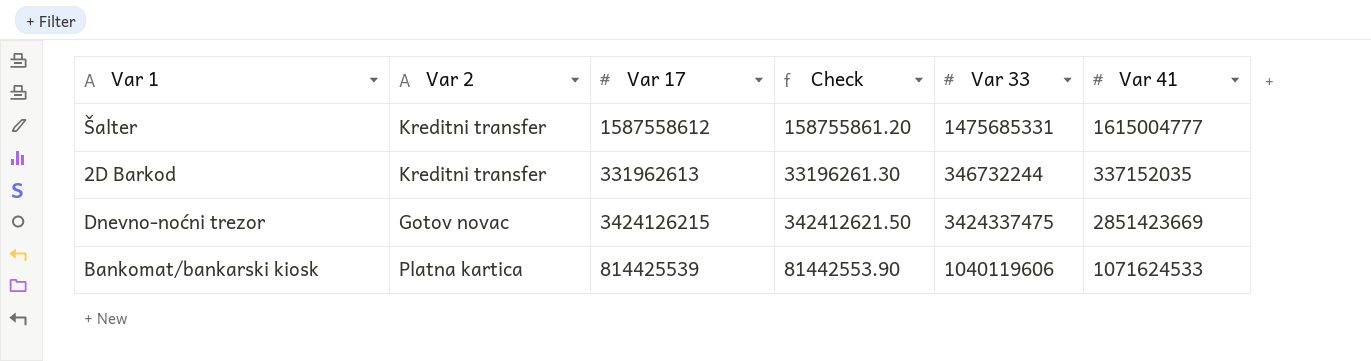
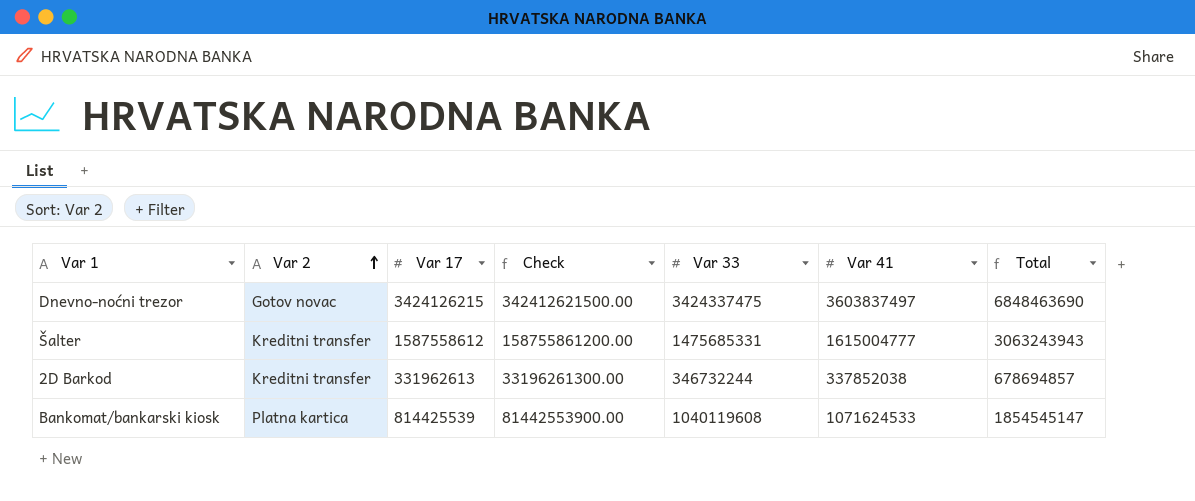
row order: none -> Var 2 ascending
column Check | formula: [Var 17] * 0.1 -> [Var 17] * 100
column Total | formula: none -> [Var 17] + [Var 33]
Dnevno-noćni trezor | Var 41: 2851423669 -> 3603837497
2D Barkod | Var 41: 337152035 -> 337852038
Bankomat/bankarski kiosk | Var 33: 1040119606 -> 1040119608

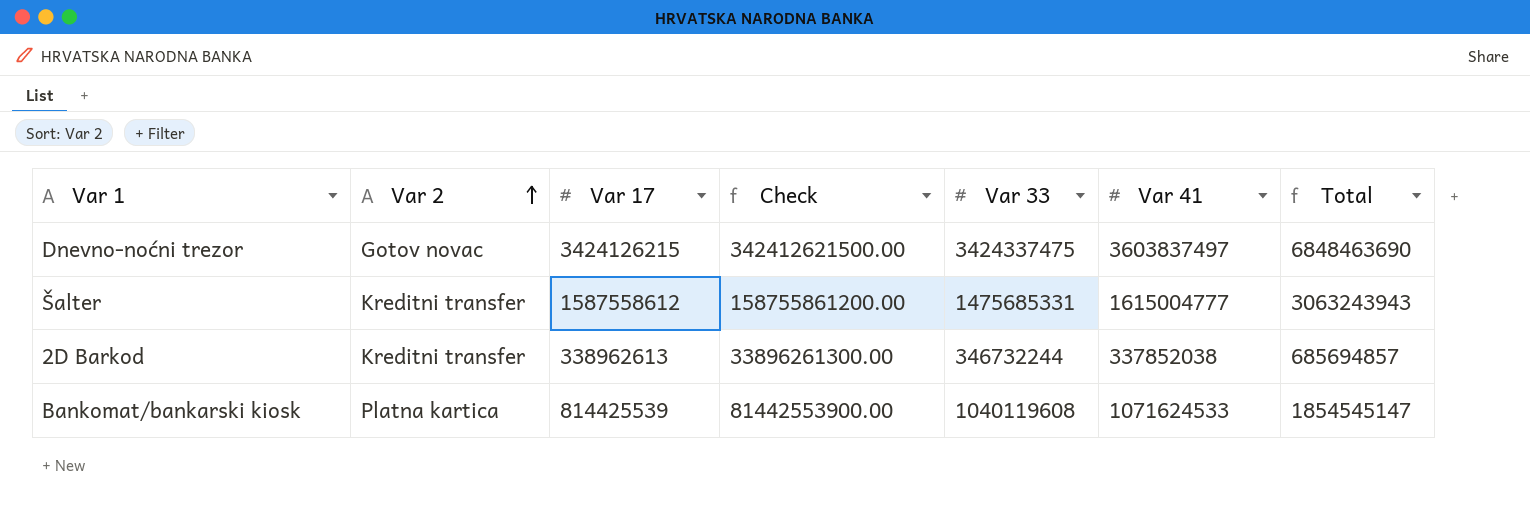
2D Barkod | Var 17: 331962613 -> 338962613
2D Barkod | Check: 33196261300.00 -> 33896261300.00
2D Barkod | Total: 678694857 -> 685694857

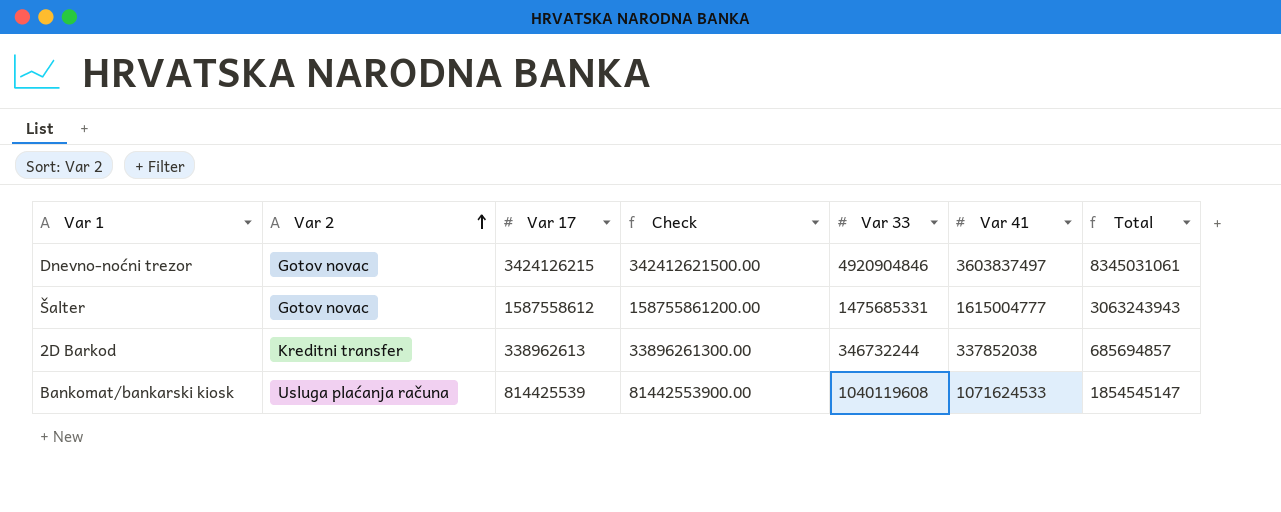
Dnevno-noćni trezor | Var 33: 3424337475 -> 4920904846
Dnevno-noćni trezor | Total: 6848463690 -> 8345031061
Šalter | Var 2: Kreditni transfer -> Gotov novac
Bankomat/bankarski kiosk | Var 2: Platna kartica -> Usluga plaćanja računa

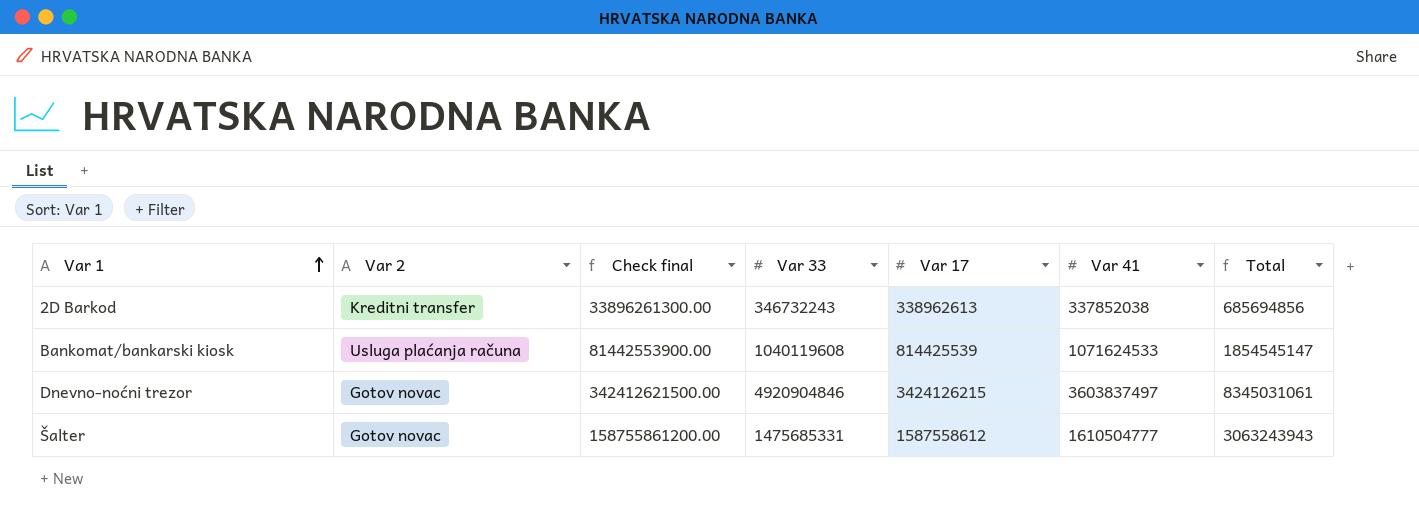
row order: Var 2 ascending -> Var 1 ascending
column name: Check -> Check final
column Var 17 | position: 3 -> 5
2D Barkod | Var 33: 346732244 -> 346732243
2D Barkod | Total: 685694857 -> 685694856
Šalter | Var 41: 1615004777 -> 1610504777

